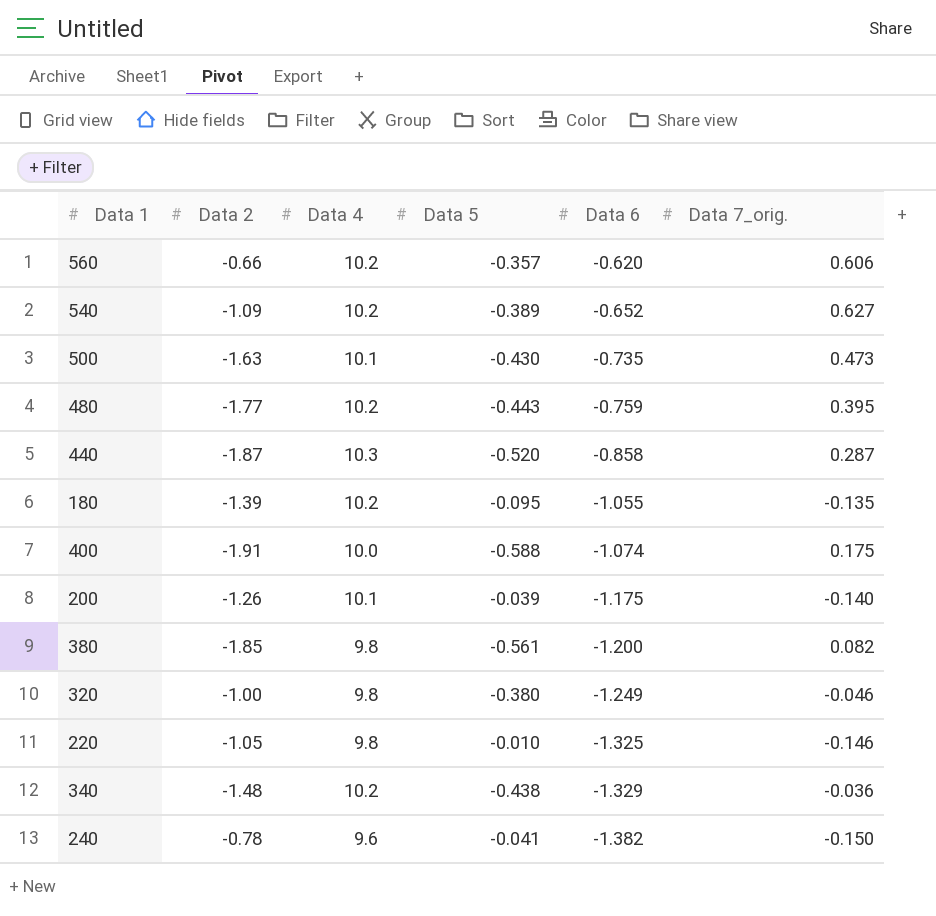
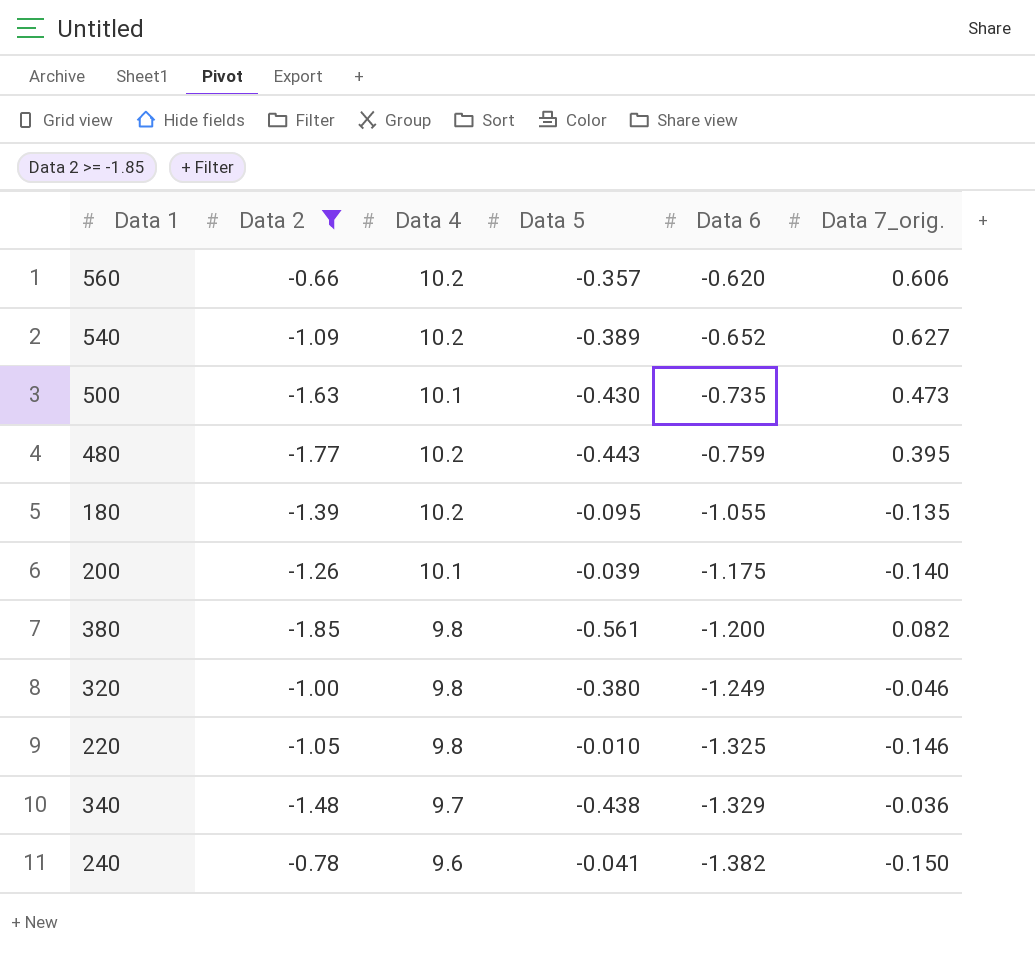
filter: none -> Data 2 >= -1.85
340 | Data 4: 10.2 -> 9.7

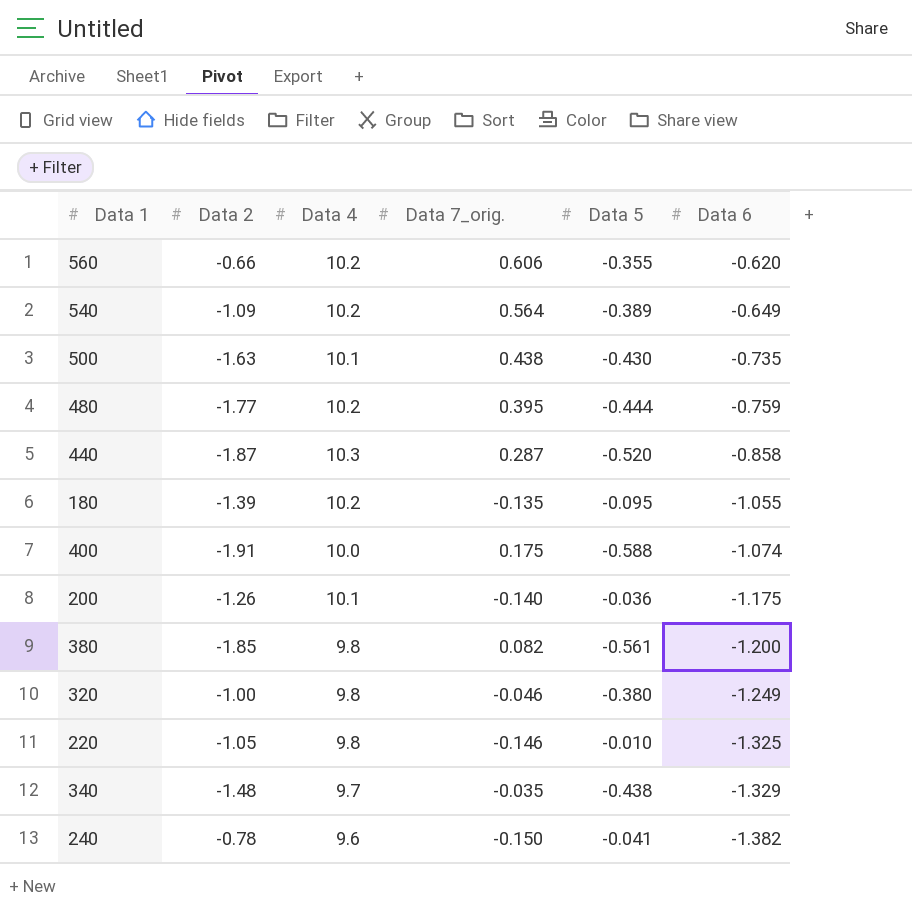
filter: Data 2 >= -1.85 -> none
column Data 7_orig. | position: 6 -> 4
560 | Data 5: -0.357 -> -0.355
540 | Data 7_orig.: 0.627 -> 0.564
540 | Data 6: -0.652 -> -0.649
500 | Data 7_orig.: 0.473 -> 0.438
480 | Data 5: -0.443 -> -0.444
200 | Data 5: -0.039 -> -0.036
340 | Data 7_orig.: -0.036 -> -0.035

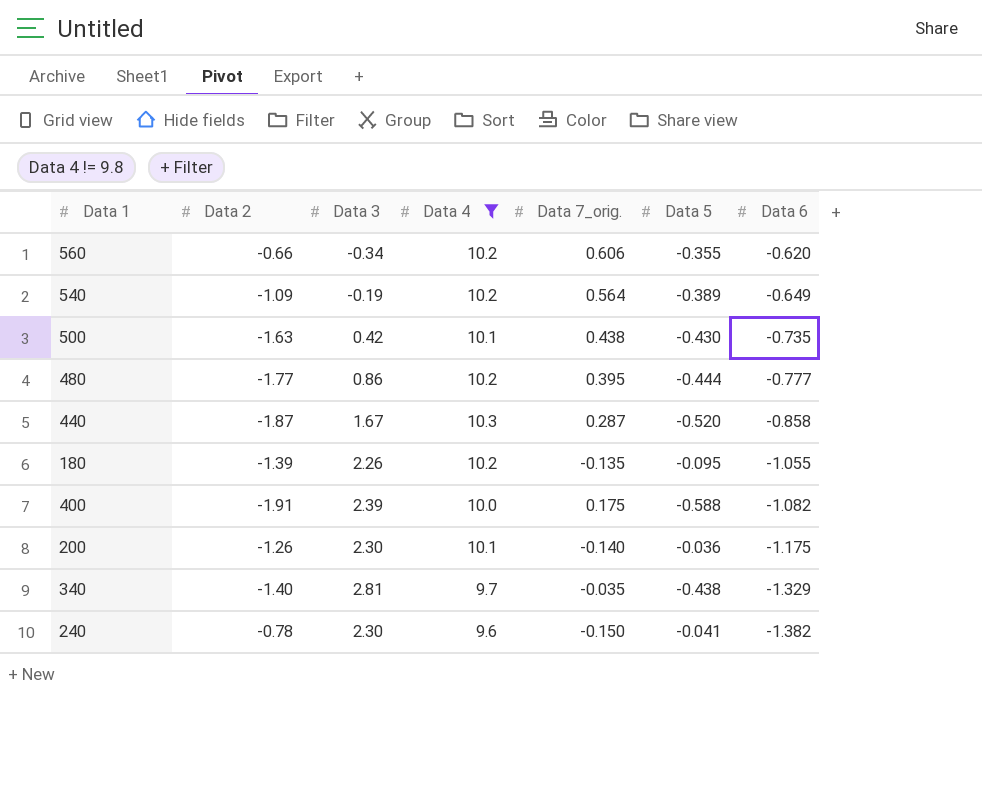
filter: none -> Data 4 != 9.8
column Data 3 | position: none -> 3
480 | Data 6: -0.759 -> -0.777
400 | Data 6: -1.074 -> -1.082
340 | Data 2: -1.48 -> -1.40

